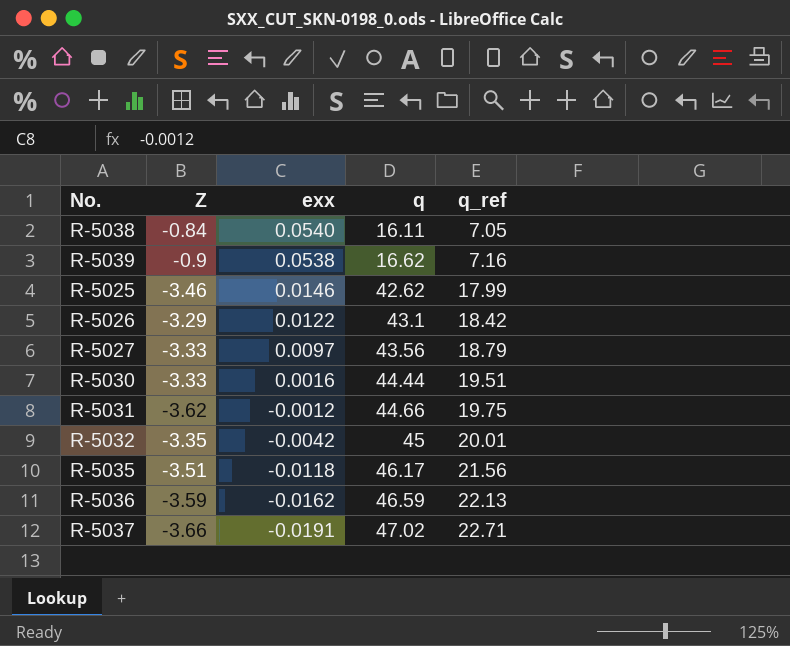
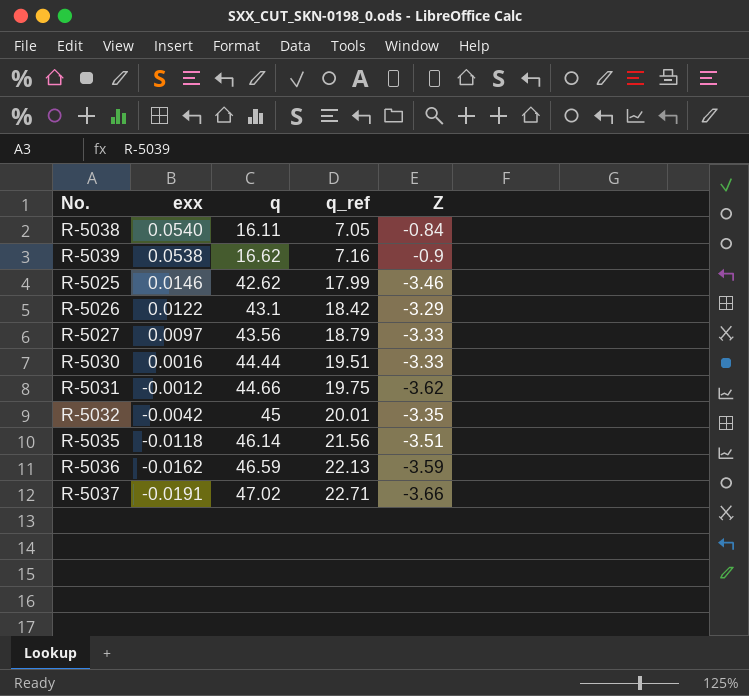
column Z | position: 2 -> 5
R-5035 | q: 46.17 -> 46.14

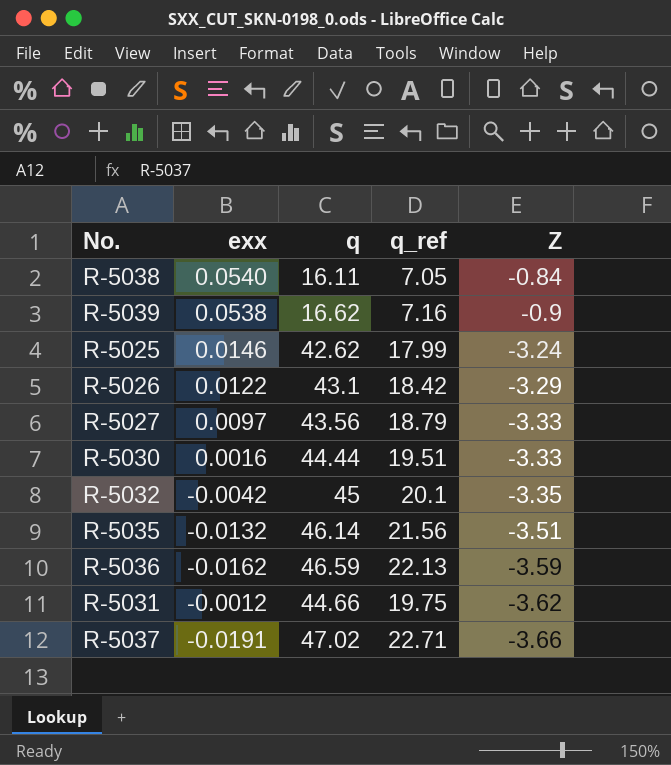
row order: exx descending -> Z descending
R-5025 | Z: -3.46 -> -3.24
R-5032 | q_ref: 20.01 -> 20.1
R-5035 | exx: -0.0118 -> -0.0132

